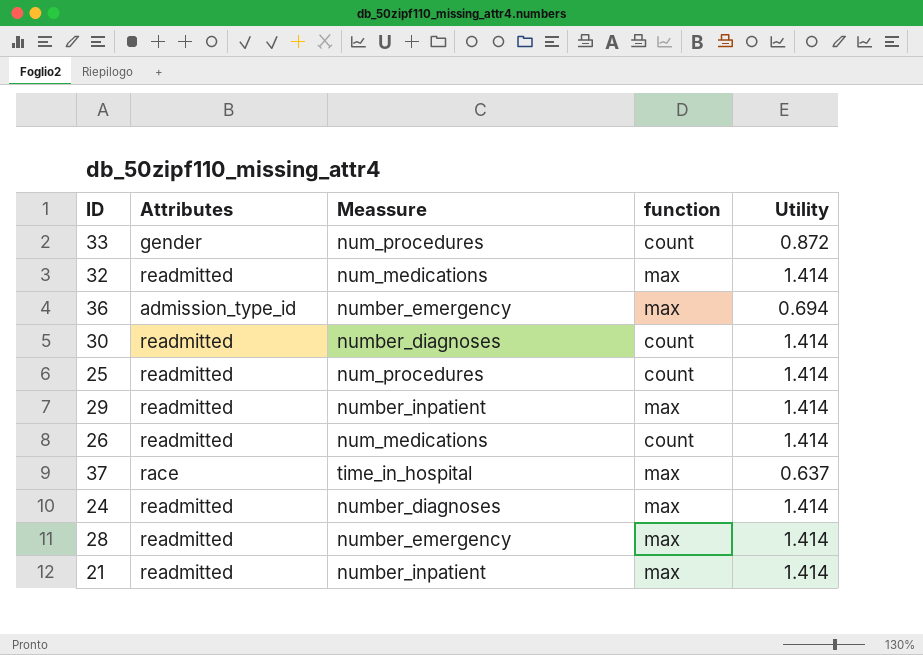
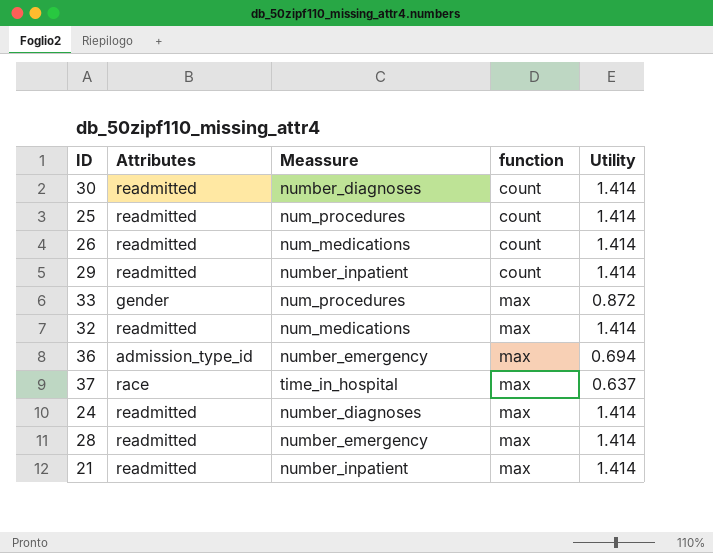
row order: none -> function ascending
29 | function: max -> count
33 | function: count -> max

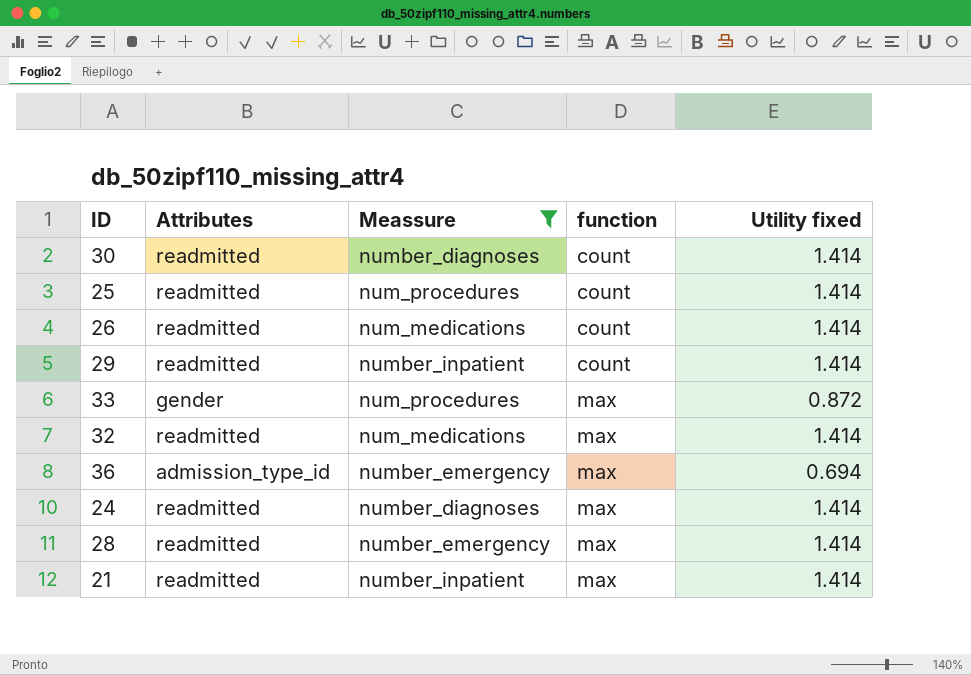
filter: none -> Meassure != time_in_hospital
column name: Utility -> Utility fixed

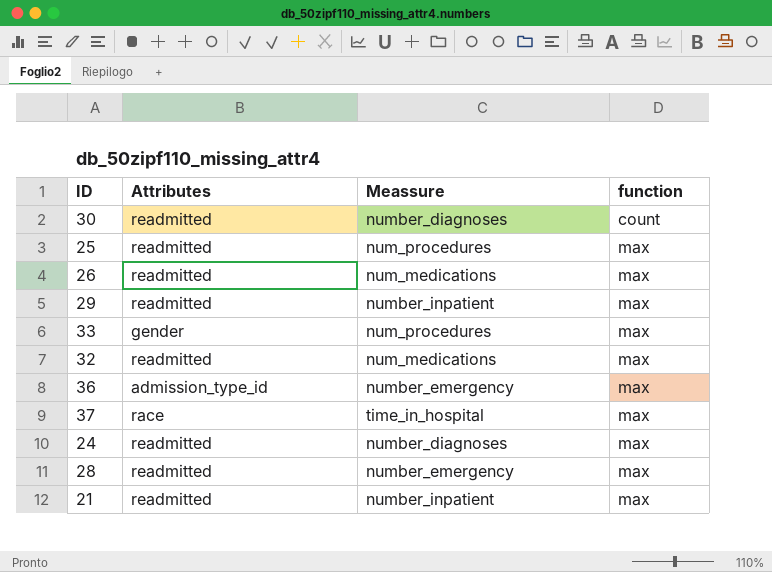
filter: Meassure != time_in_hospital -> none
column Utility fixed | position: 5 -> none
25 | function: count -> max
26 | function: count -> max
29 | function: count -> max

